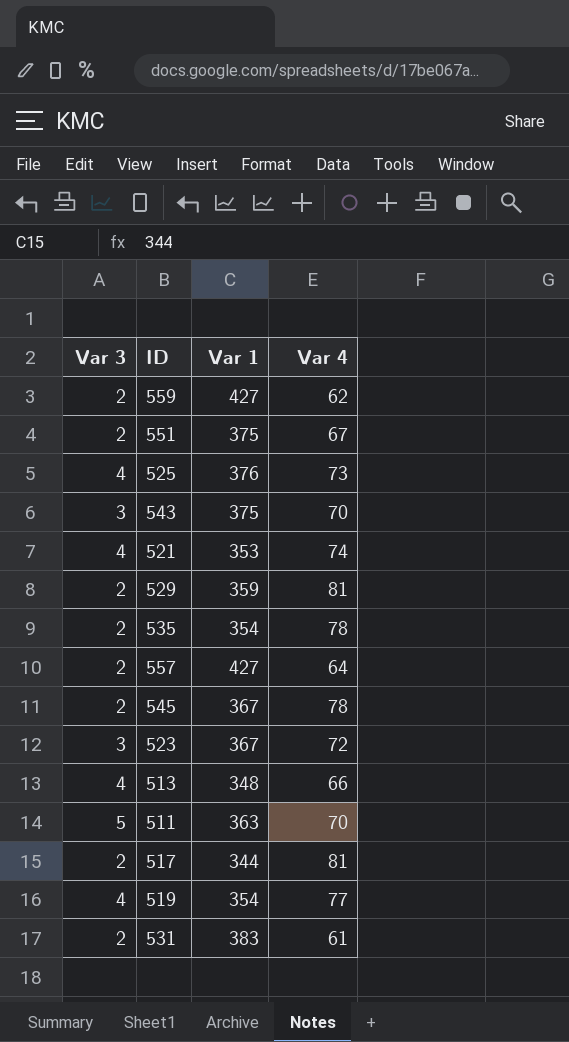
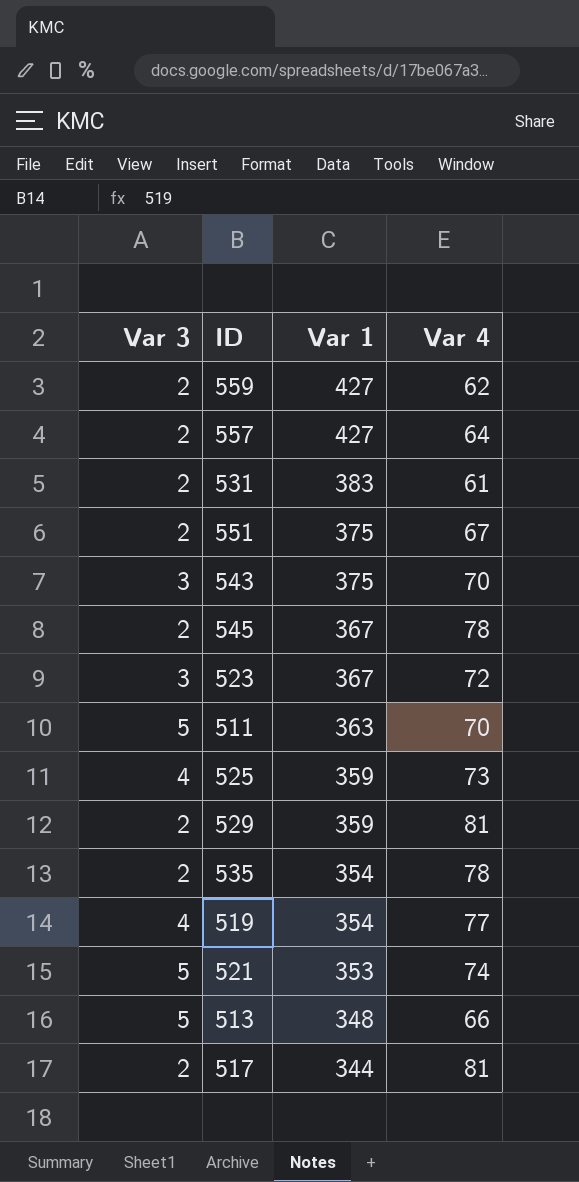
row order: none -> Var 1 descending
525 | Var 1: 376 -> 359
521 | Var 3: 4 -> 5
513 | Var 3: 4 -> 5

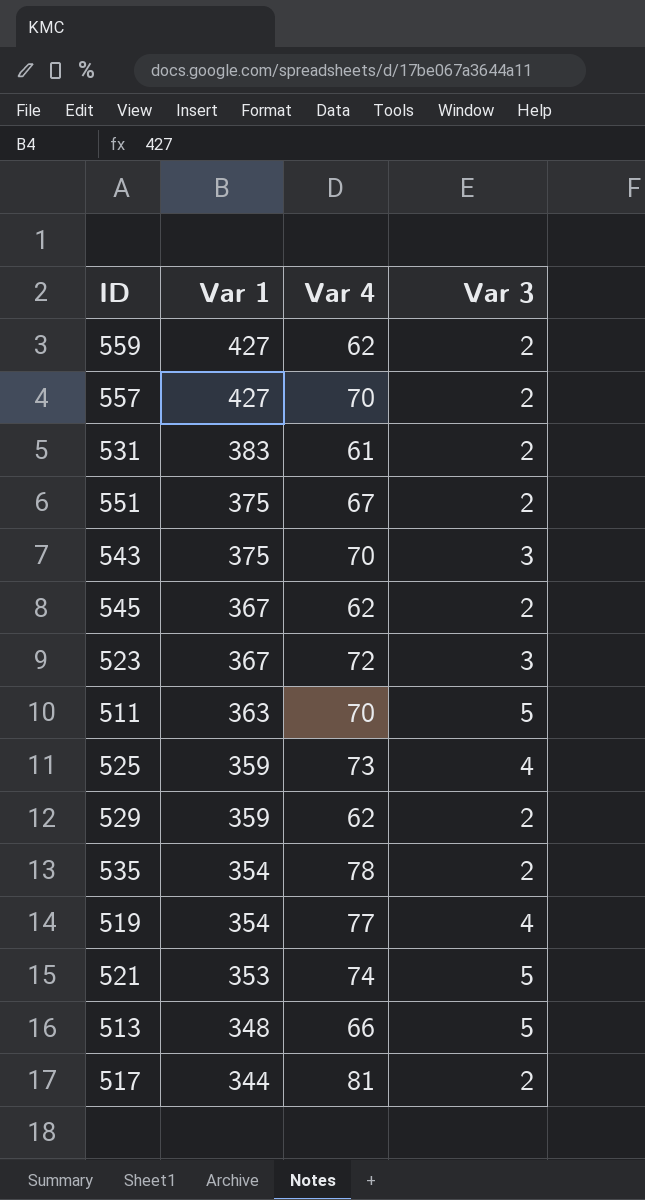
column Var 3 | position: 1 -> 4
557 | Var 4: 64 -> 70
545 | Var 4: 78 -> 62
529 | Var 4: 81 -> 62

